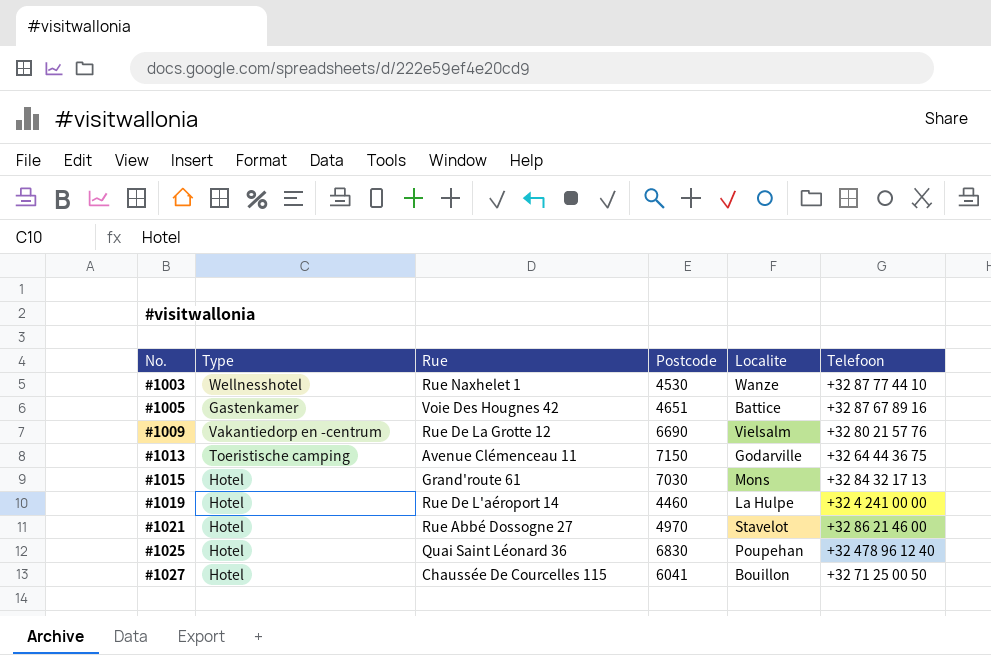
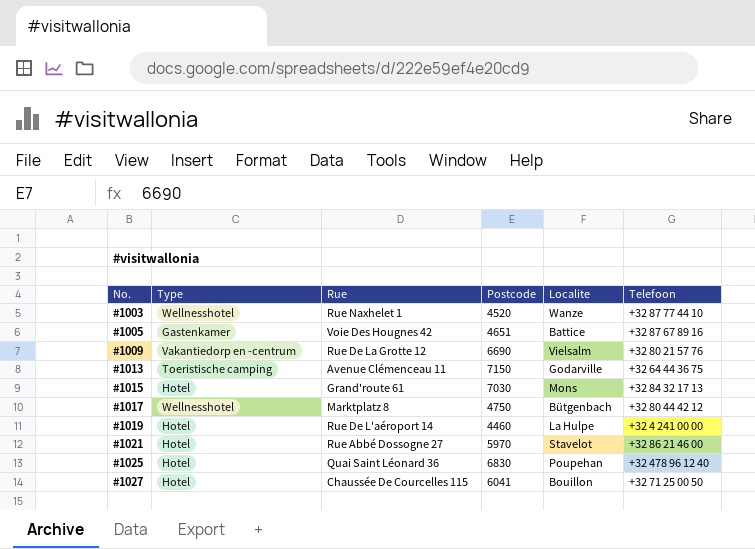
#1003 | Postcode: 4530 -> 4520
row #1017: none -> Wellnesshotel | Marktplatz 8 | 4750 | Bütgenbach | +32 80 44 42 12
#1021 | Postcode: 4970 -> 5970

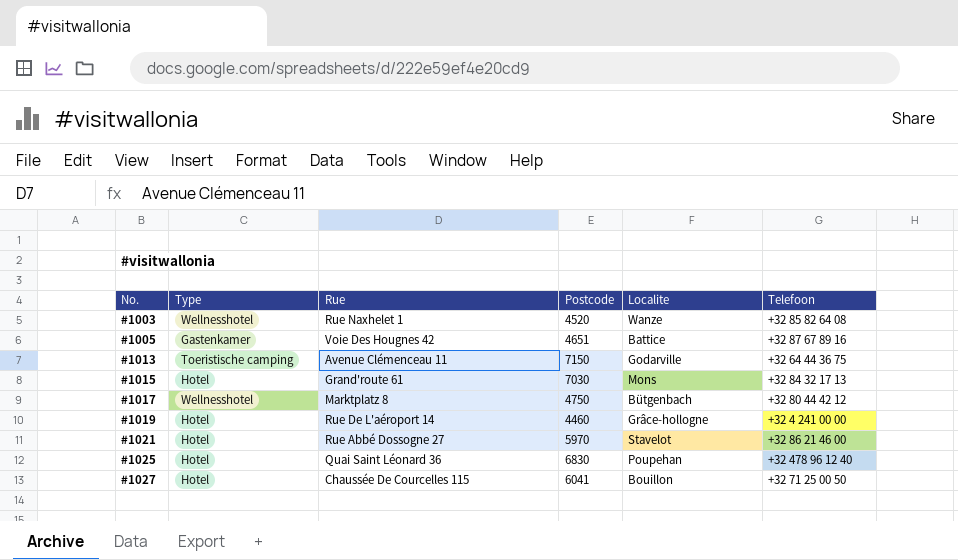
row #1009: Vakantiedorp en -centrum | Rue De La Grotte 12 | 6690 | Vielsalm | +32 80 21 57 76 -> none
#1003 | Telefoon: +32 87 77 44 10 -> +32 85 82 64 08
#1019 | Localite: La Hulpe -> Grâce-hollogne

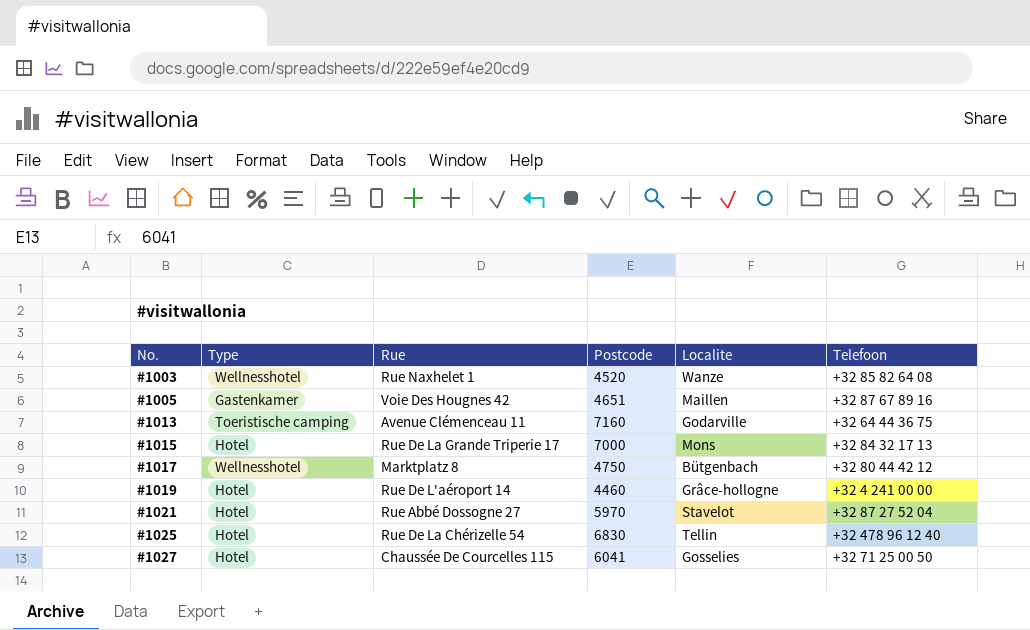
#1005 | Localite: Battice -> Maillen
#1013 | Postcode: 7150 -> 7160
#1015 | Rue: Grand'route 61 -> Rue De La Grande Triperie 17
#1015 | Postcode: 7030 -> 7000
#1021 | Telefoon: +32 86 21 46 00 -> +32 87 27 52 04
#1025 | Rue: Quai Saint Léonard 36 -> Rue De La Chérizelle 54
#1025 | Localite: Poupehan -> Tellin
#1027 | Localite: Bouillon -> Gosselies

